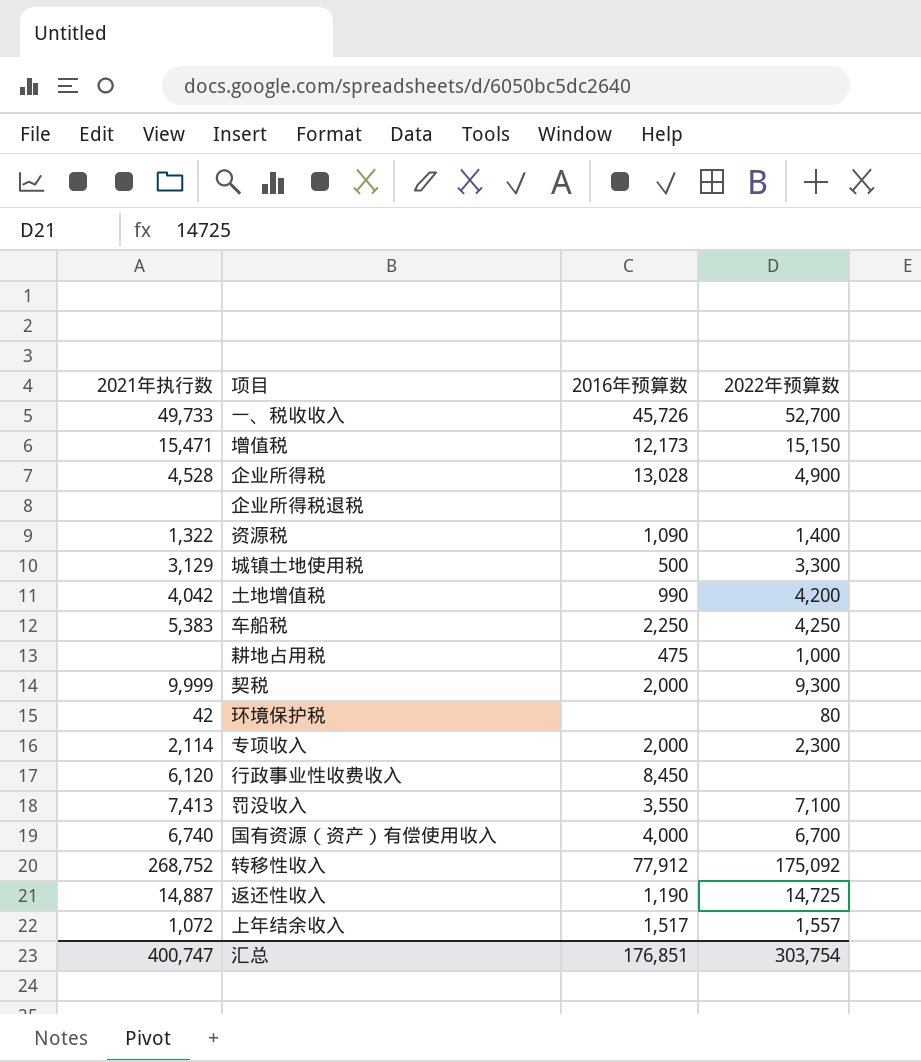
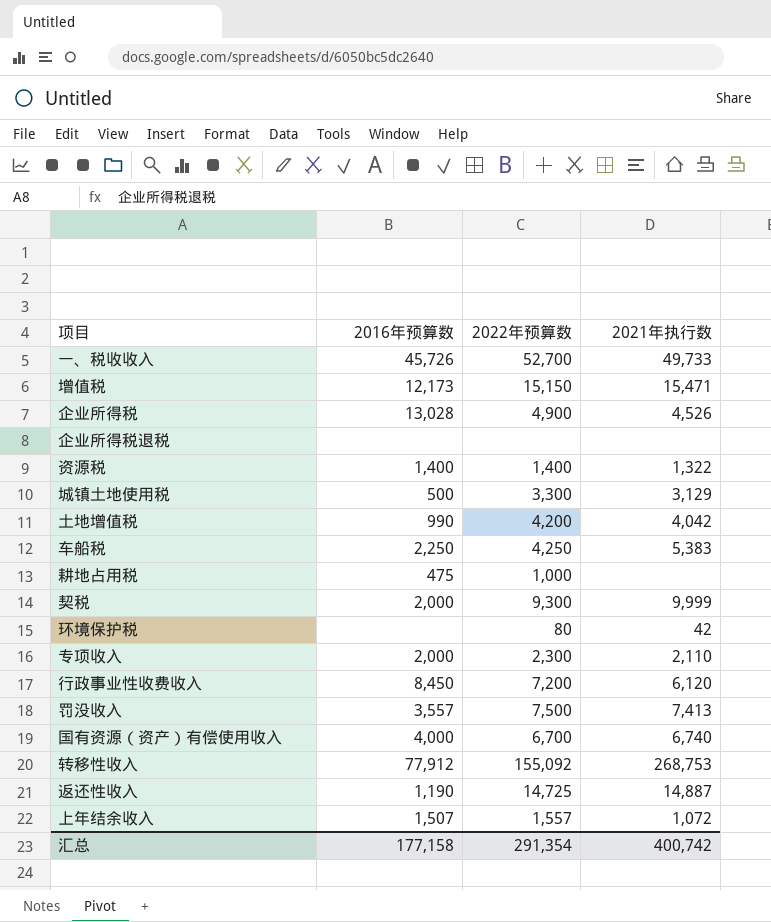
column 2021年执行数 | position: 1 -> 4
企业所得税 | 2021年执行数: 4,528 -> 4,526
资源税 | 2016年预算数: 1,090 -> 1,400
专项收入 | 2021年执行数: 2,114 -> 2,110
行政事业性收费收入 | 2022年预算数: none -> 7,200
罚没收入 | 2016年预算数: 3,550 -> 3,557
罚没收入 | 2022年预算数: 7,100 -> 7,500
转移性收入 | 2022年预算数: 175,092 -> 155,092
转移性收入 | 2021年执行数: 268,752 -> 268,753
上年结余收入 | 2016年预算数: 1,517 -> 1,507
汇总 | 2016年预算数: 176,851 -> 177,158
汇总 | 2022年预算数: 303,754 -> 291,354
汇总 | 2021年执行数: 400,747 -> 400,742

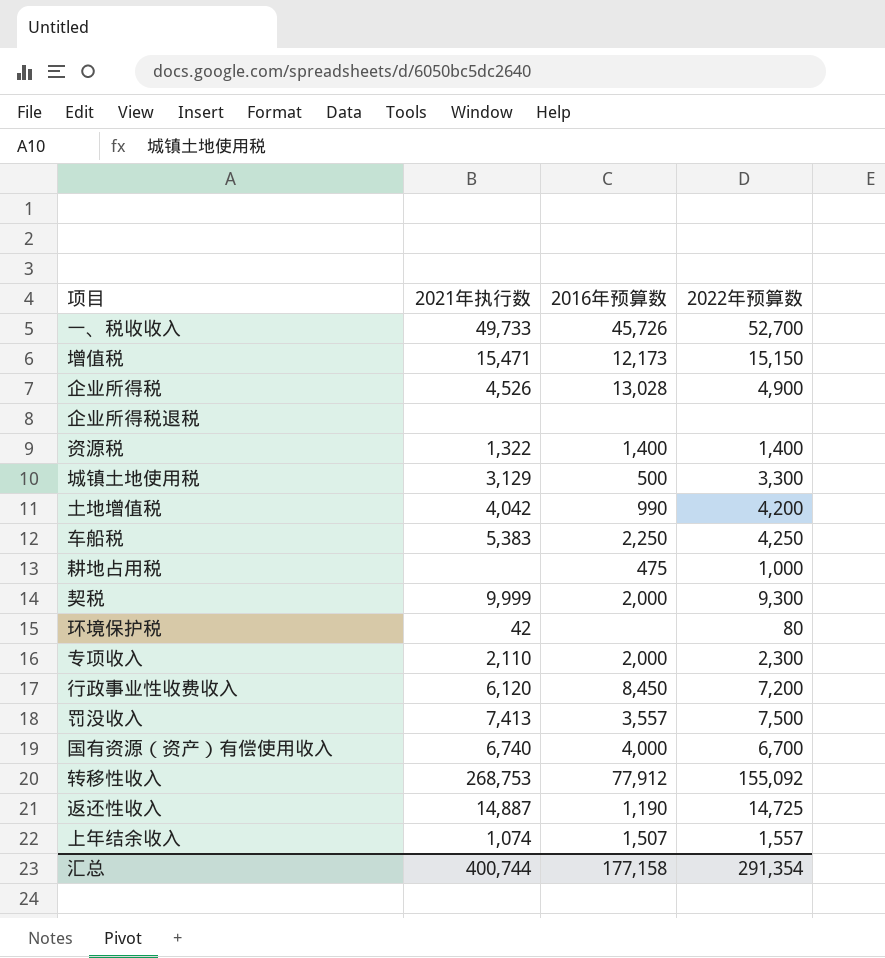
column 2021年执行数 | position: 4 -> 2
上年结余收入 | 2021年执行数: 1,072 -> 1,074
汇总 | 2021年执行数: 400,742 -> 400,744

